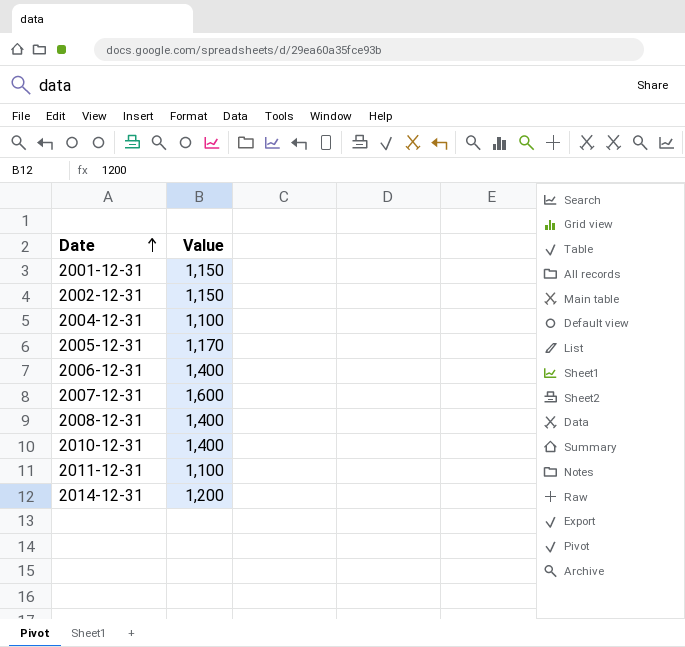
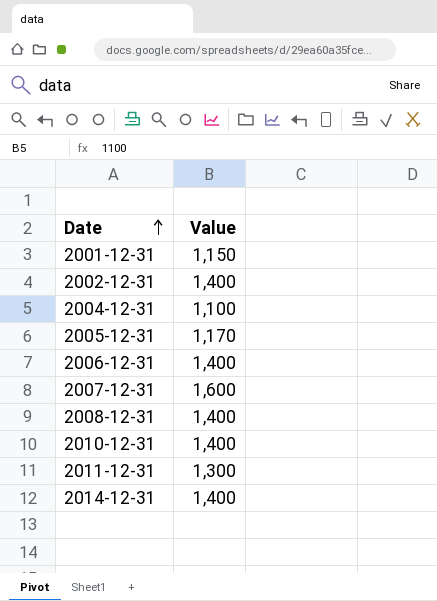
2002-12-31 | Value: 1,150 -> 1,400
2011-12-31 | Value: 1,100 -> 1,300
2014-12-31 | Value: 1,200 -> 1,400

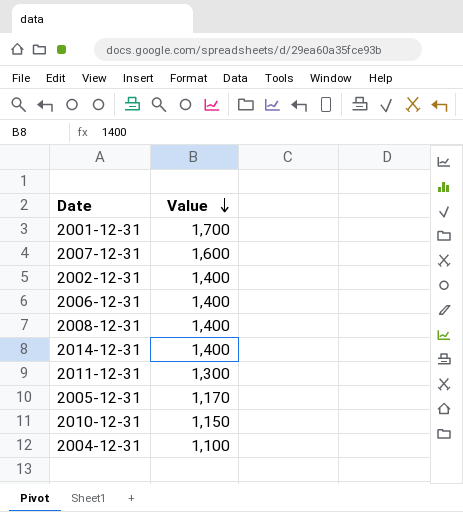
row order: Date ascending -> Value descending
2001-12-31 | Value: 1,150 -> 1,700
2010-12-31 | Value: 1,400 -> 1,150

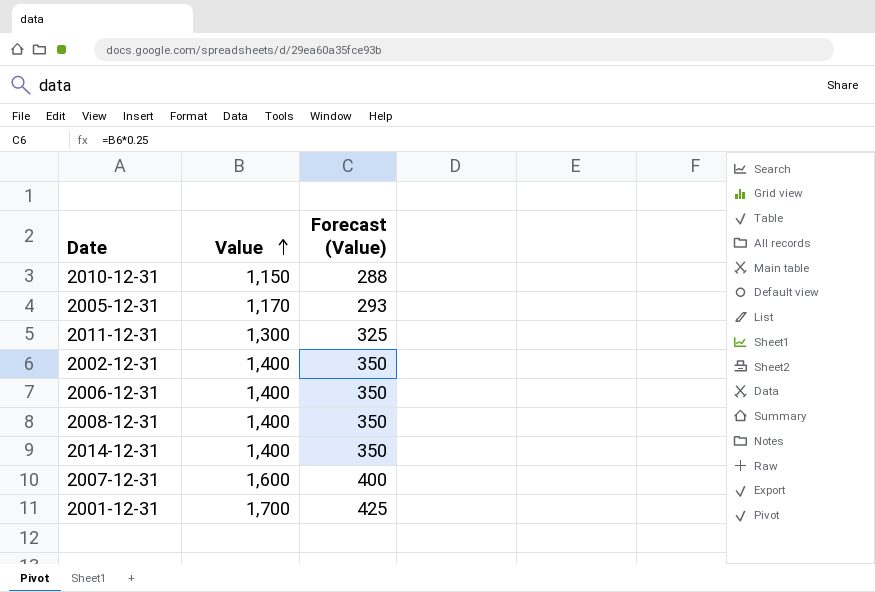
row order: Value descending -> Value ascending
column Forecast (Value) | formula: none -> [Value] * 0.25
row 2004-12-31: 1,100 -> none

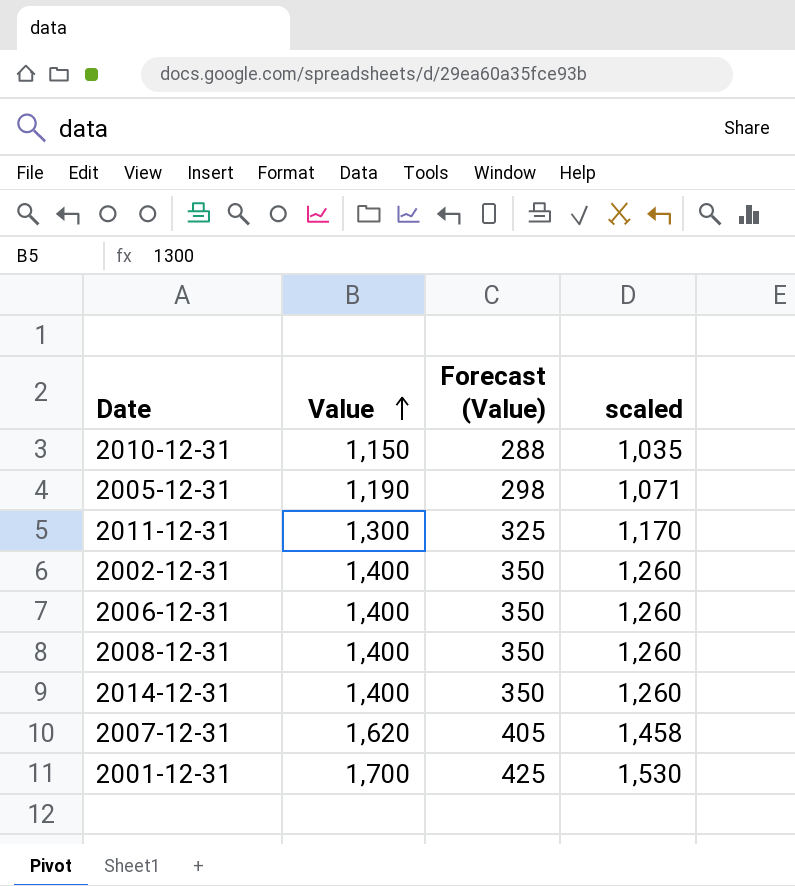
column scaled | formula: none -> [Value] * 0.9
2005-12-31 | Value: 1,170 -> 1,190
2005-12-31 | Forecast (Value): 293 -> 298
2007-12-31 | Value: 1,600 -> 1,620
2007-12-31 | Forecast (Value): 400 -> 405

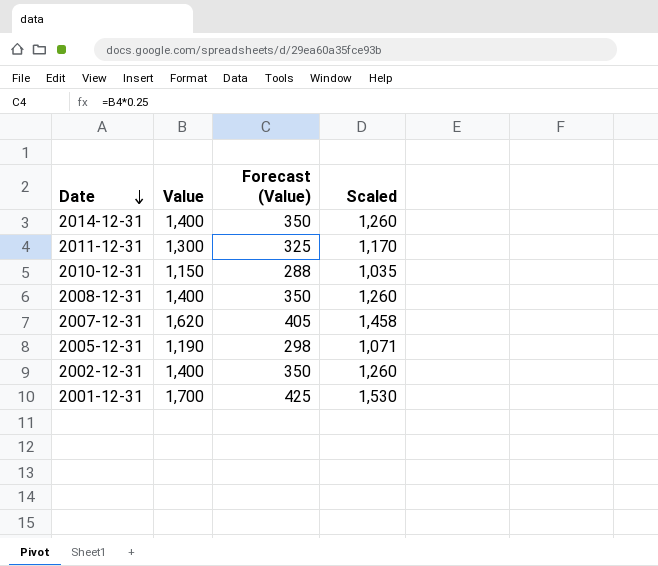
row order: Value ascending -> Date descending
column name: scaled -> Scaled
row 2006-12-31: 1,400 | 350 | 1,260 -> none

